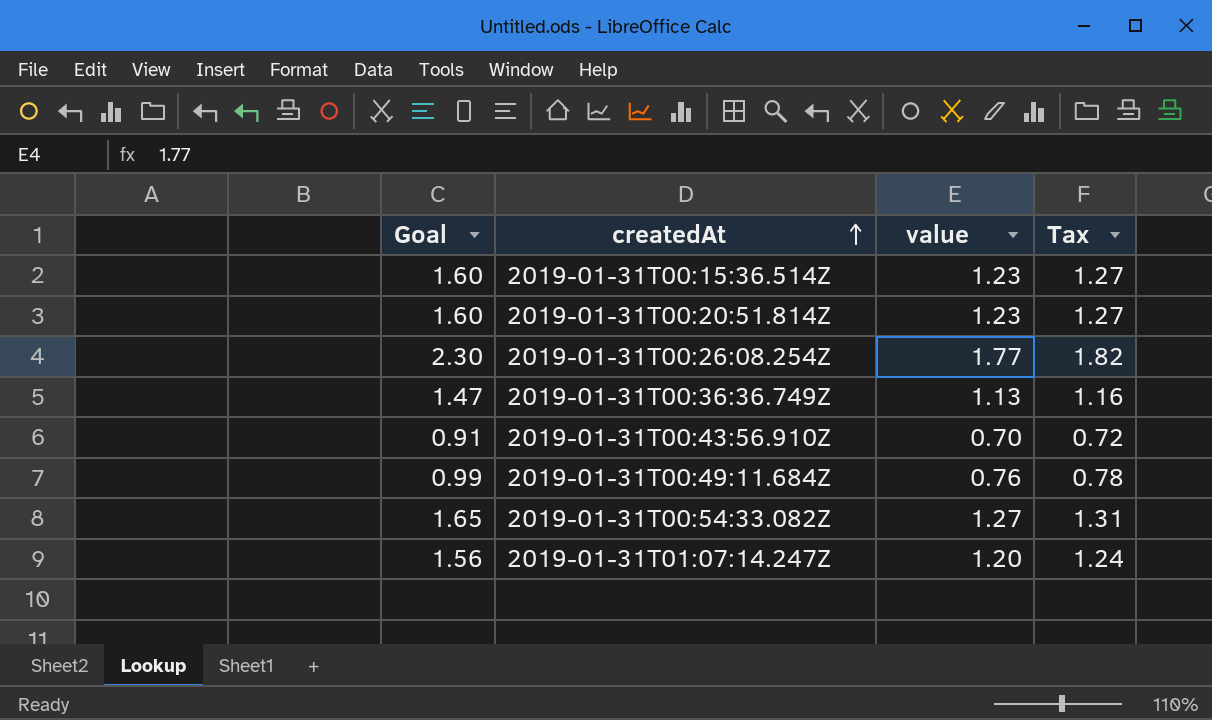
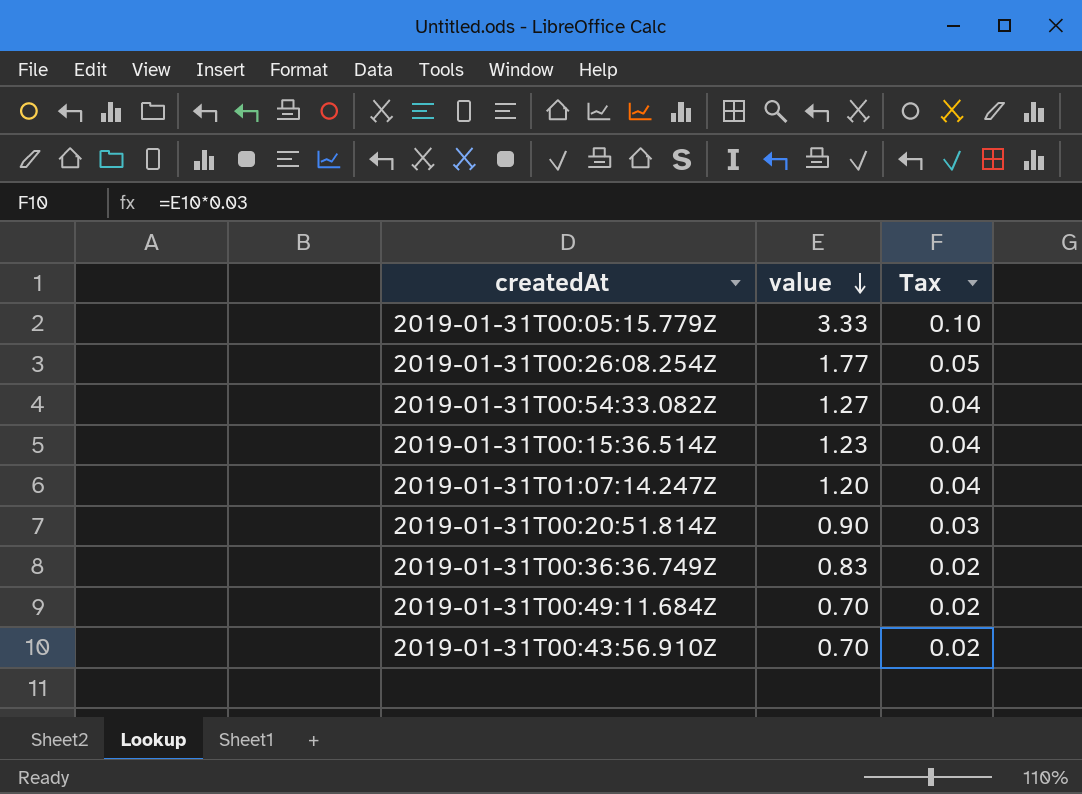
row order: createdAt ascending -> value descending
column Goal | formula: [value] * 1.3 -> none
column Tax | formula: [value] * 1.03 -> [value] * 0.03
row 2019-01-31T00:05:15.779Z: none -> 3.33 | 0.10
2019-01-31T00:20:51.814Z | value: 1.23 -> 0.90
2019-01-31T00:36:36.749Z | value: 1.13 -> 0.83
2019-01-31T00:49:11.684Z | value: 0.76 -> 0.70

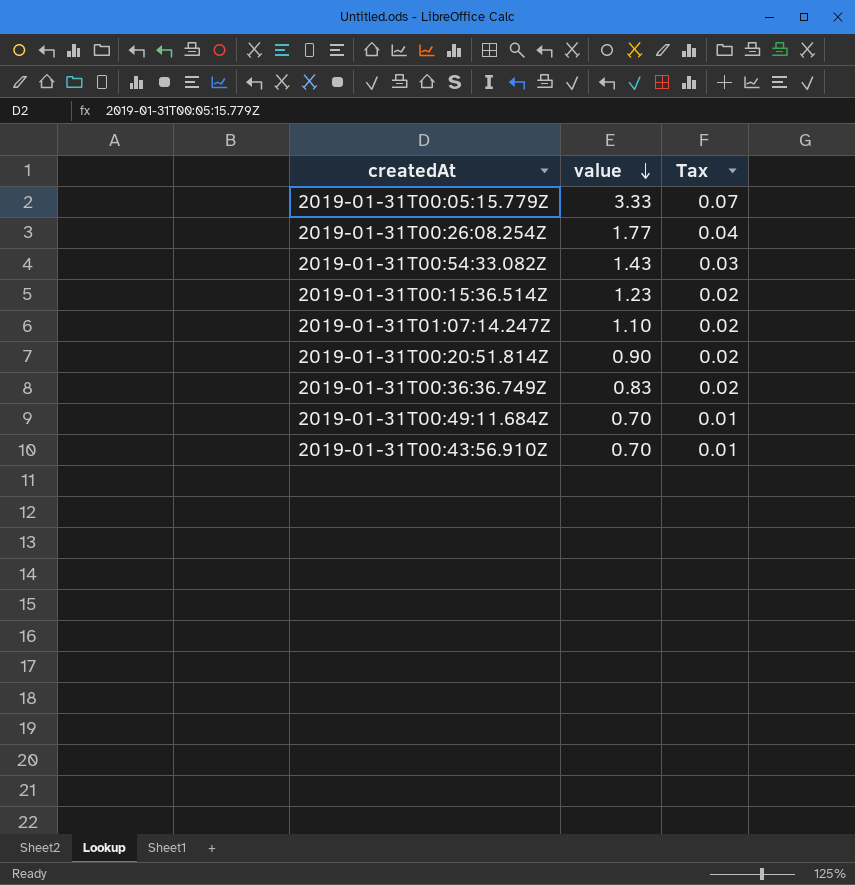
column Tax | formula: [value] * 0.03 -> [value] * 0.02
2019-01-31T00:54:33.082Z | value: 1.27 -> 1.43
2019-01-31T01:07:14.247Z | value: 1.20 -> 1.10

